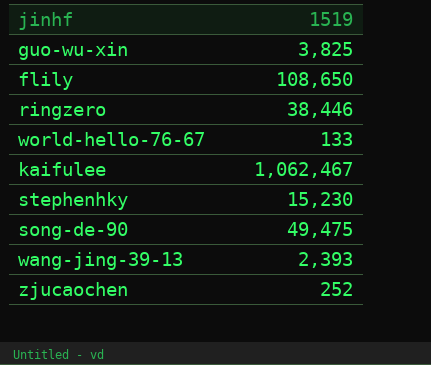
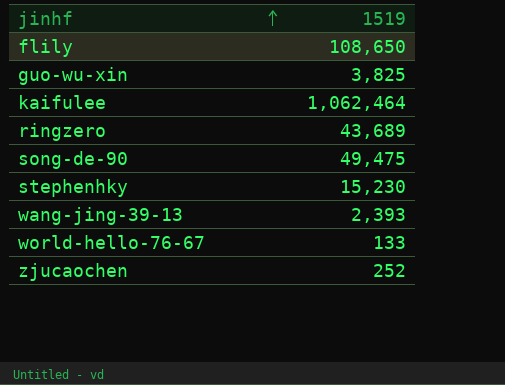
row order: none -> jinhf ascending
kaifulee | 1519: 1,062,467 -> 1,062,464
ringzero | 1519: 38,446 -> 43,689

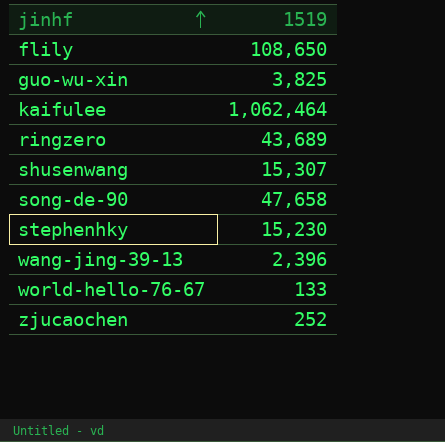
row shusenwang: none -> 15,307
song-de-90 | 1519: 49,475 -> 47,658
wang-jing-39-13 | 1519: 2,393 -> 2,396

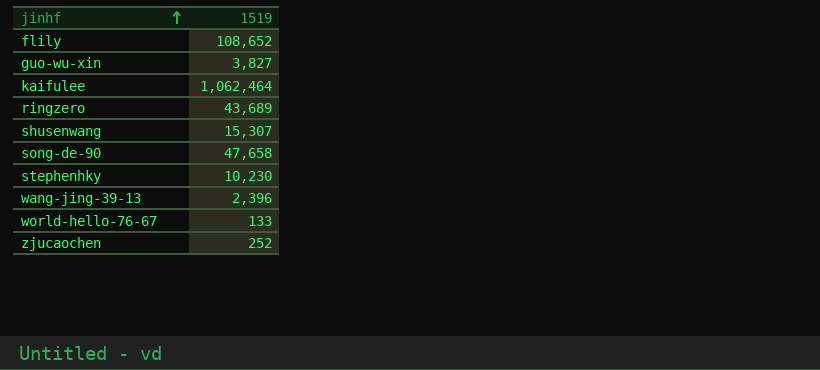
flily | 1519: 108,650 -> 108,652
guo-wu-xin | 1519: 3,825 -> 3,827
stephenhky | 1519: 15,230 -> 10,230

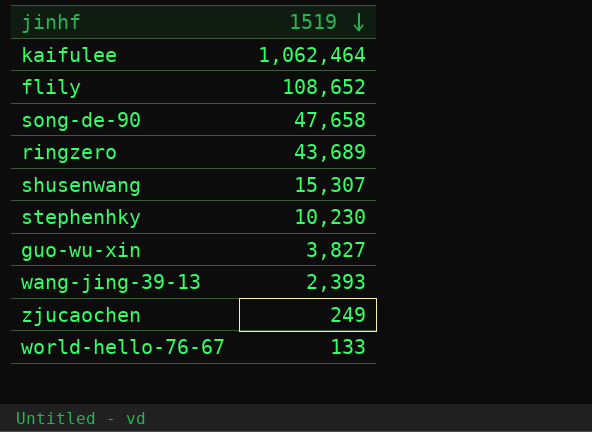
row order: jinhf ascending -> 1519 descending
wang-jing-39-13 | 1519: 2,396 -> 2,393
zjucaochen | 1519: 252 -> 249

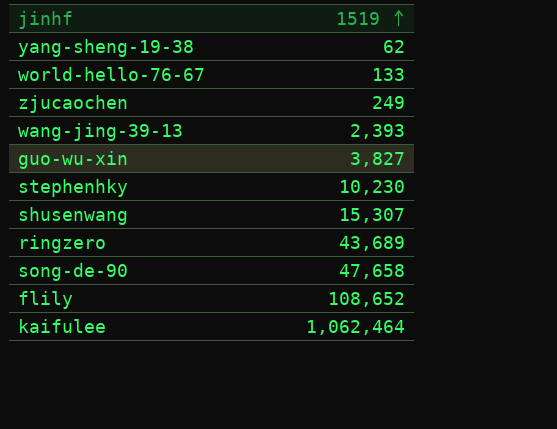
row order: 1519 descending -> 1519 ascending
row yang-sheng-19-38: none -> 62

